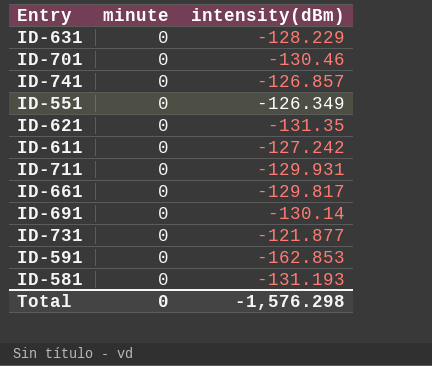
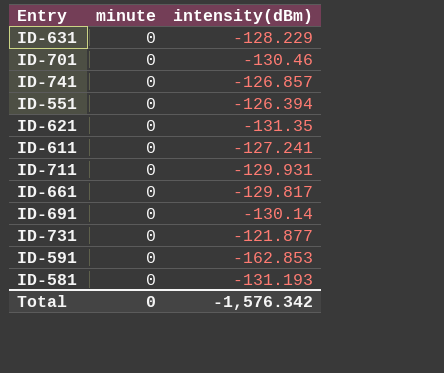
ID-551 | intensity(dBm): -126.349 -> -126.394
ID-611 | intensity(dBm): -127.242 -> -127.241
Total | intensity(dBm): -1,576.298 -> -1,576.342

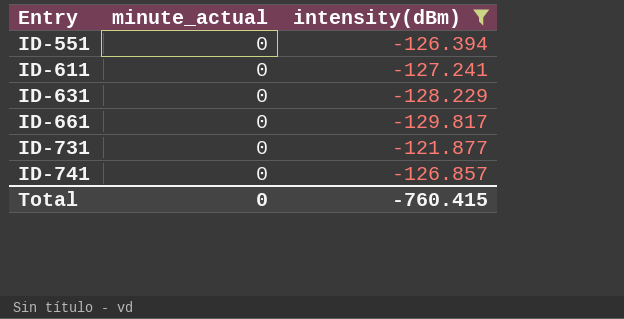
filter: none -> intensity(dBm) >= -129.817
row order: none -> Entry ascending
column name: minute -> minute_actual
Total | intensity(dBm): -1,576.342 -> -760.415

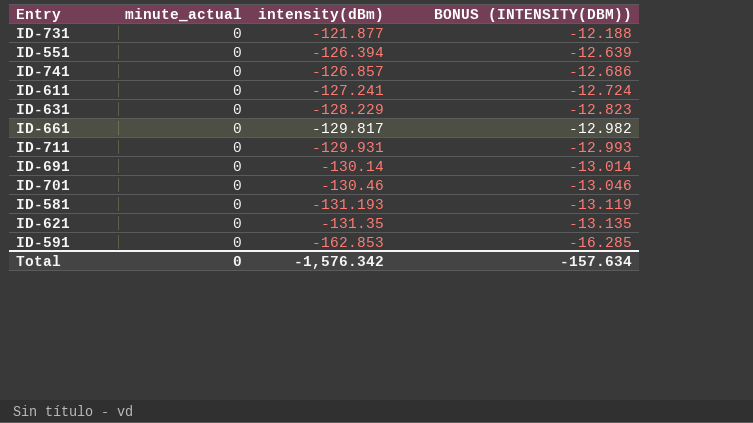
filter: intensity(dBm) >= -129.817 -> none
row order: Entry ascending -> intensity(dBm) descending
column BONUS (INTENSITY(DBM)) | formula: none -> [intensity(dBm)] * 0.1
Total | intensity(dBm): -760.415 -> -1,576.342

